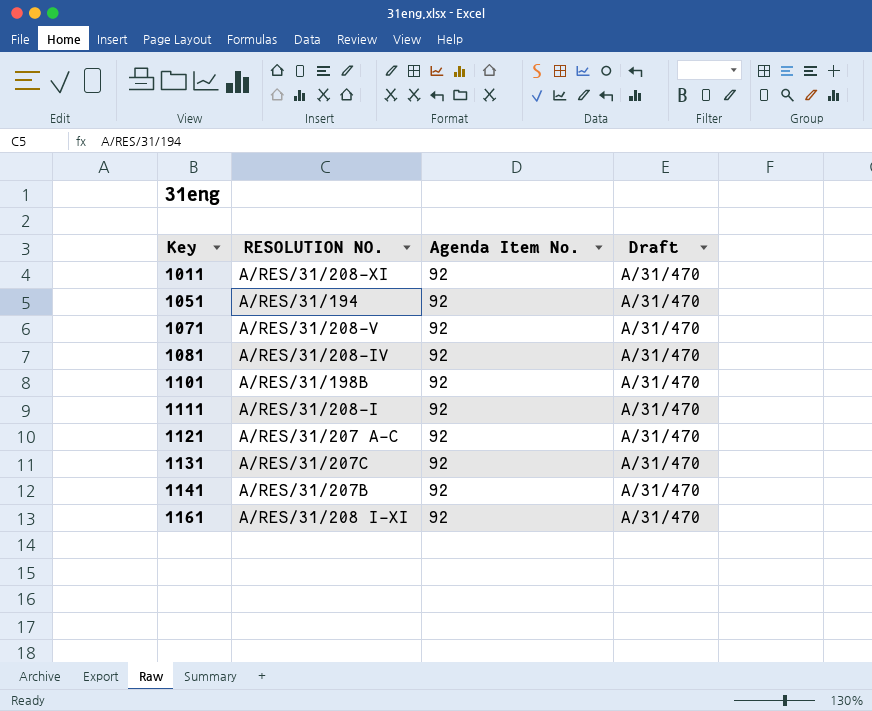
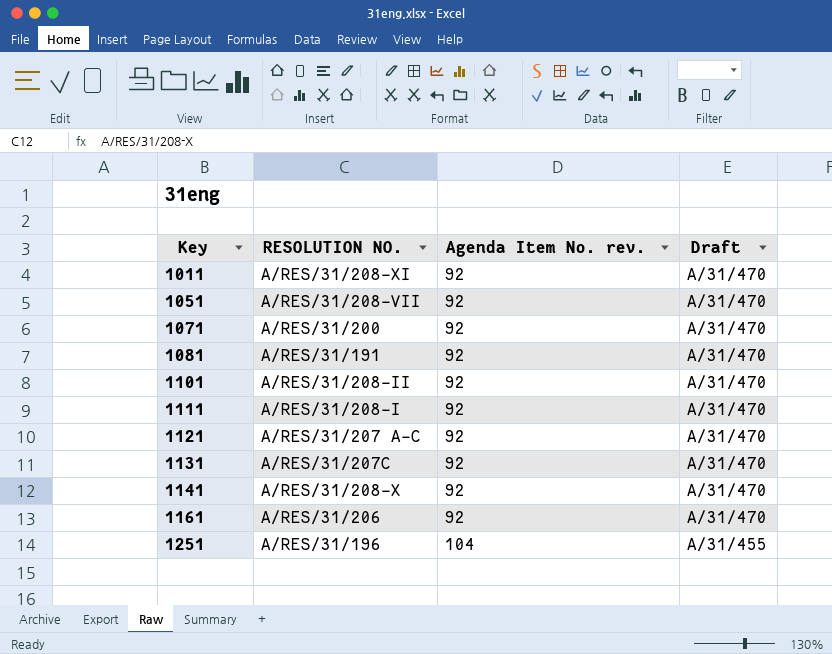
column name: Agenda Item No. -> Agenda Item No. rev.
1051 | RESOLUTION NO.: A/RES/31/194 -> A/RES/31/208-VII
1071 | RESOLUTION NO.: A/RES/31/208-V -> A/RES/31/200
1081 | RESOLUTION NO.: A/RES/31/208-IV -> A/RES/31/191
1101 | RESOLUTION NO.: A/RES/31/198B -> A/RES/31/208-II
1141 | RESOLUTION NO.: A/RES/31/207B -> A/RES/31/208-X
1161 | RESOLUTION NO.: A/RES/31/208 I-XI -> A/RES/31/206
row 1251: none -> A/RES/31/196 | 104 | A/31/455

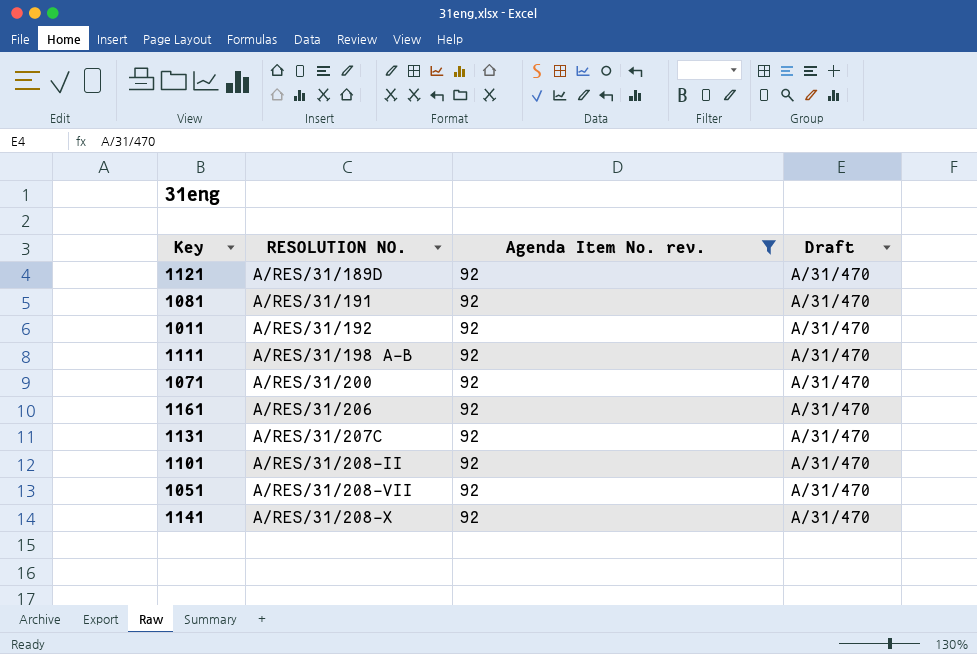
filter: none -> Agenda Item No. rev. = 92
row order: Key ascending -> RESOLUTION NO. ascending
1121 | RESOLUTION NO.: A/RES/31/207 A-C -> A/RES/31/189D
1011 | RESOLUTION NO.: A/RES/31/208-XI -> A/RES/31/192
1111 | RESOLUTION NO.: A/RES/31/208-I -> A/RES/31/198 A-B

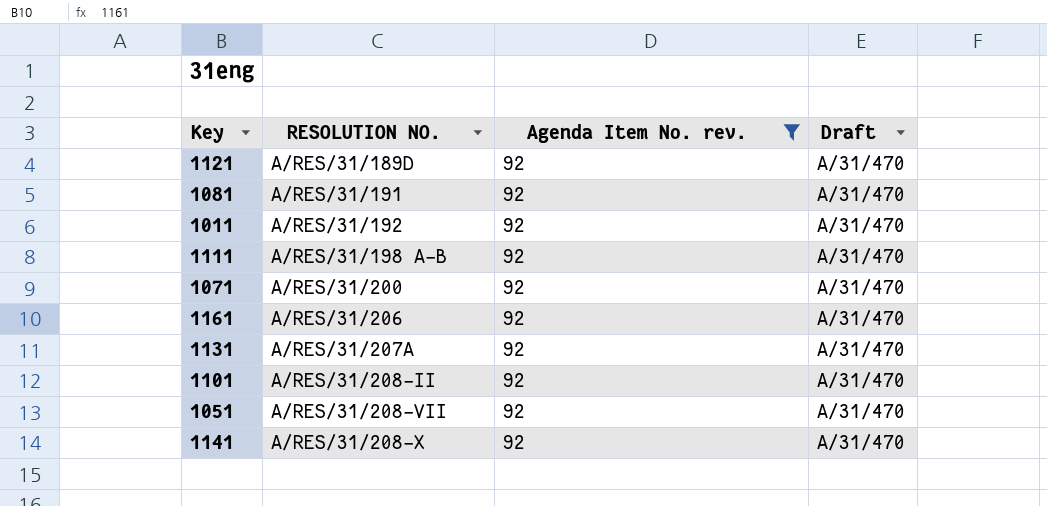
1131 | RESOLUTION NO.: A/RES/31/207C -> A/RES/31/207A

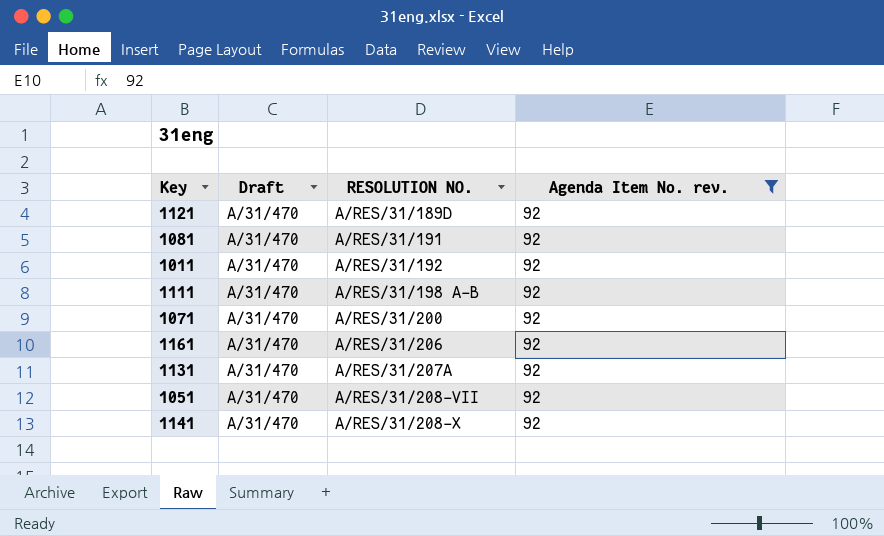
column Draft | position: 4 -> 2
row 1101: A/RES/31/208-II | 92 | A/31/470 -> none

